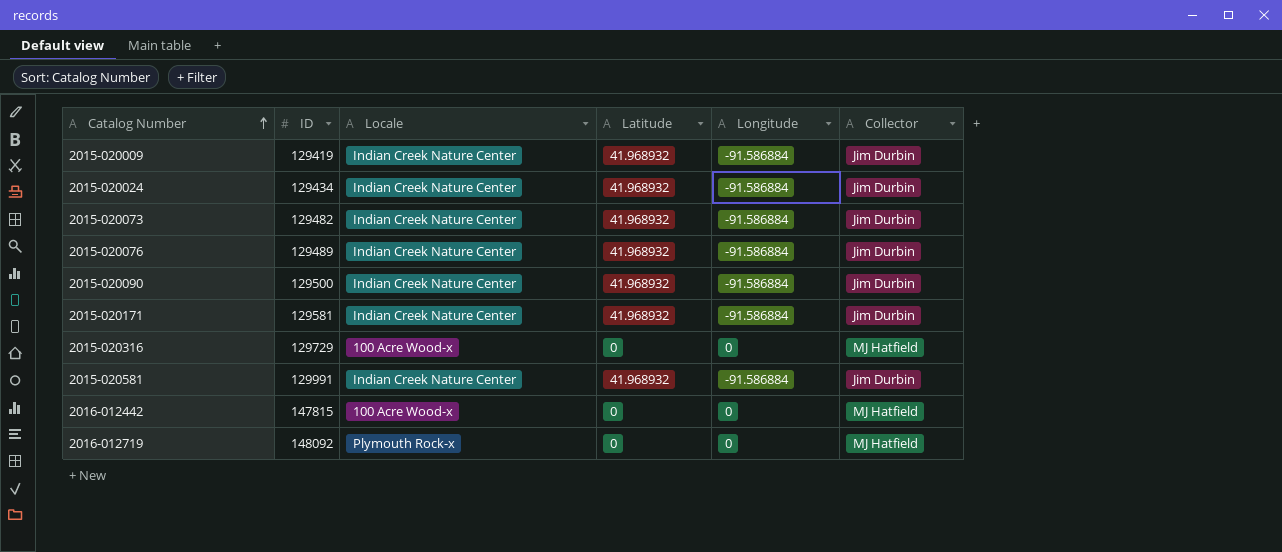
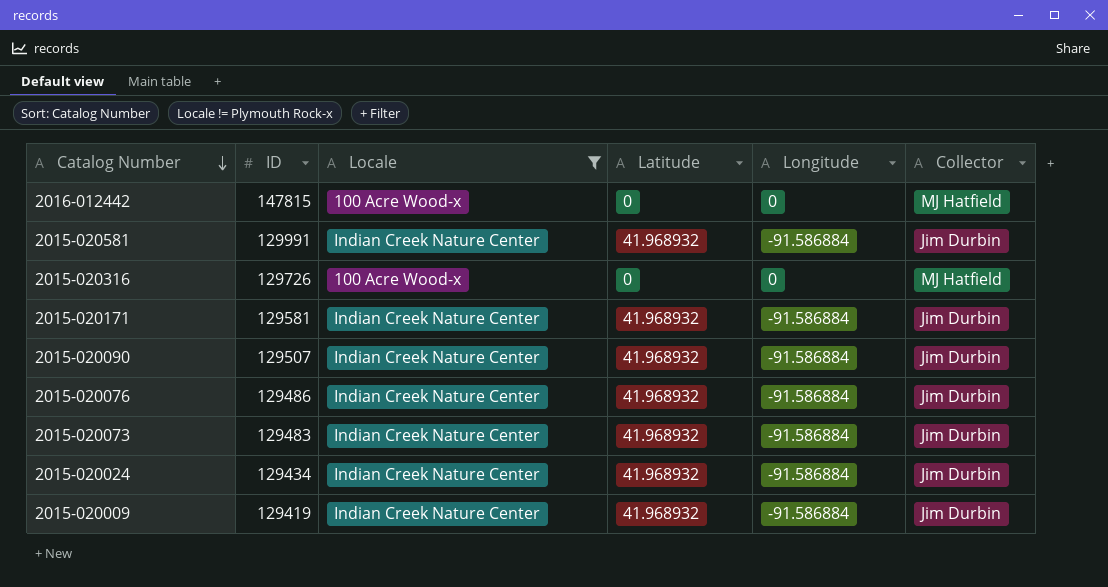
filter: none -> Locale != Plymouth Rock-x
row order: Catalog Number ascending -> Catalog Number descending
2015-020316 | ID: 129729 -> 129726
2015-020090 | ID: 129500 -> 129507
2015-020076 | ID: 129489 -> 129486
2015-020073 | ID: 129482 -> 129483

